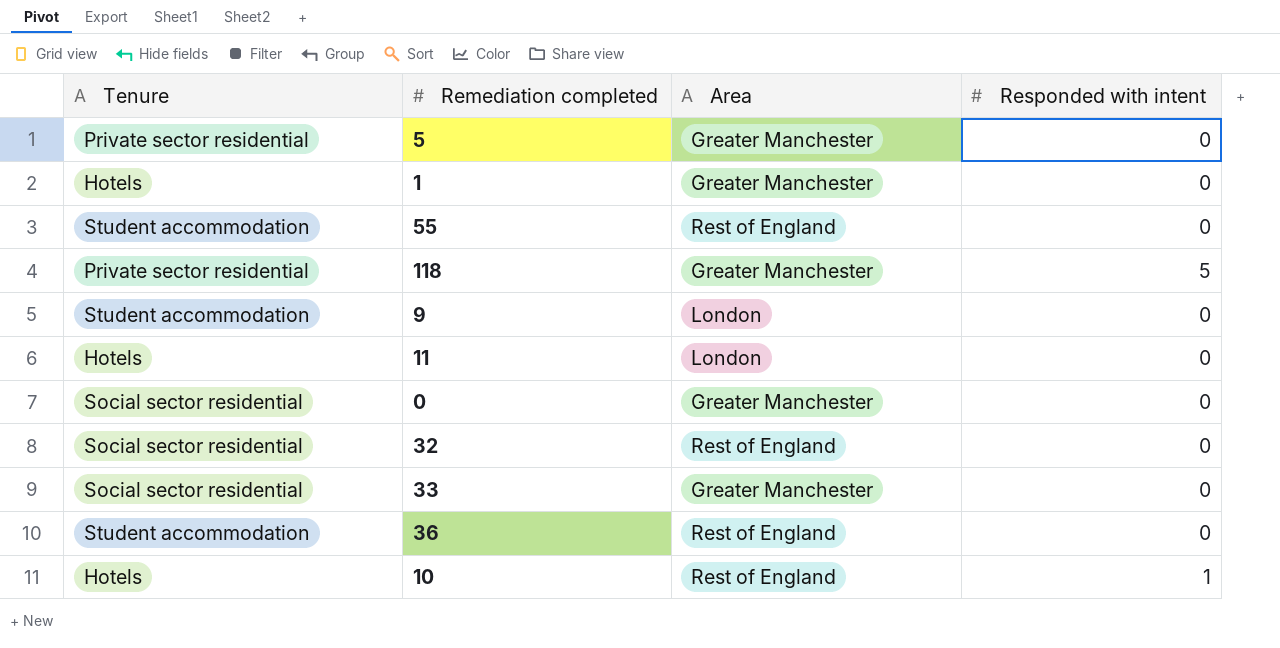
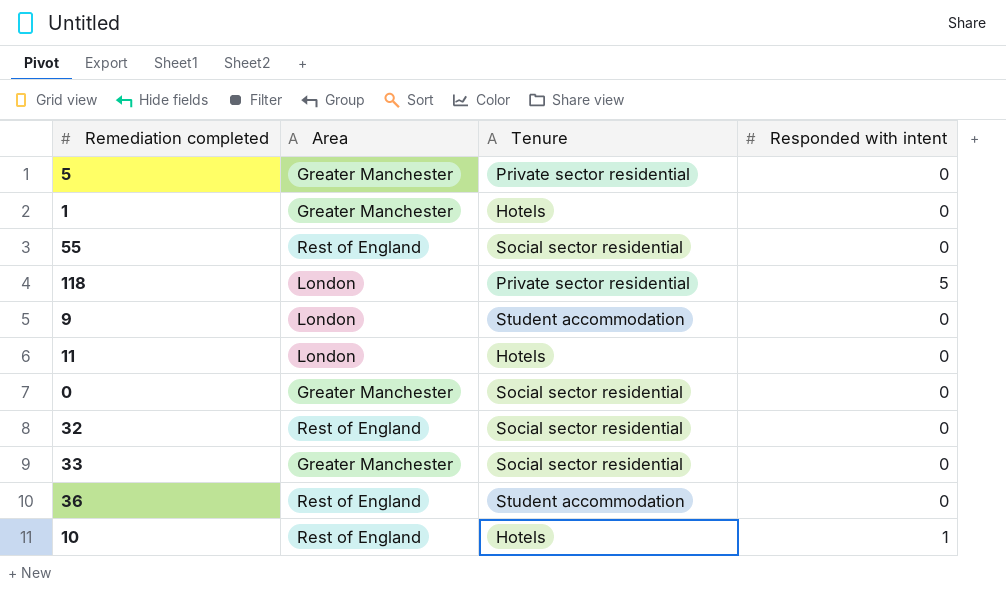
column Tenure | position: 1 -> 3
55 | Tenure: Student accommodation -> Social sector residential
118 | Area: Greater Manchester -> London

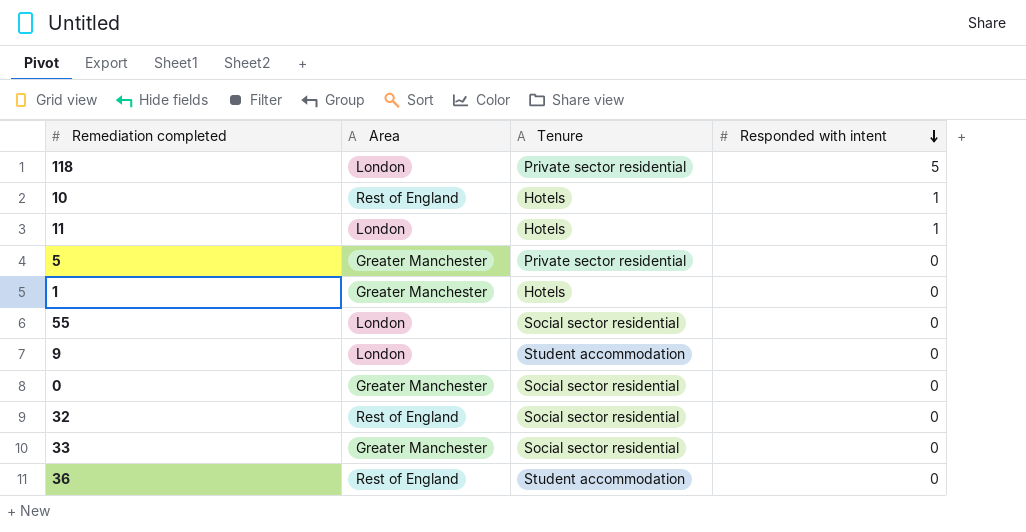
row order: none -> Responded with intent descending
11 | Responded with intent: 0 -> 1
55 | Area: Rest of England -> London

